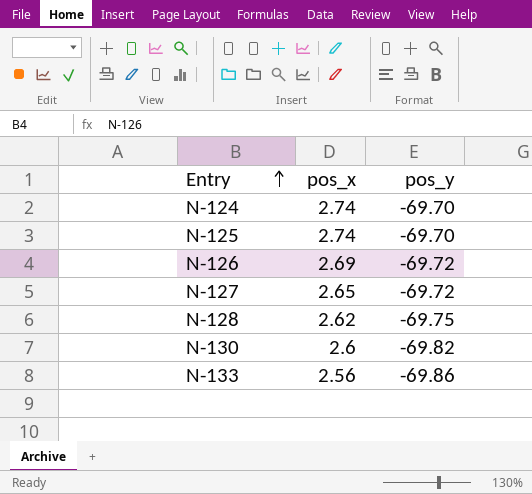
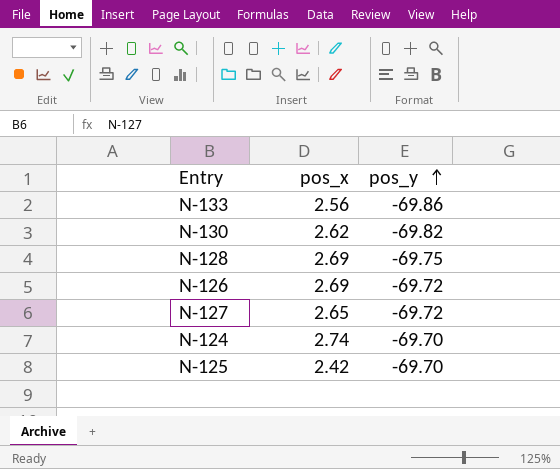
row order: Entry ascending -> pos_y ascending
N-130 | pos_x: 2.6 -> 2.62
N-128 | pos_x: 2.62 -> 2.69
N-125 | pos_x: 2.74 -> 2.42

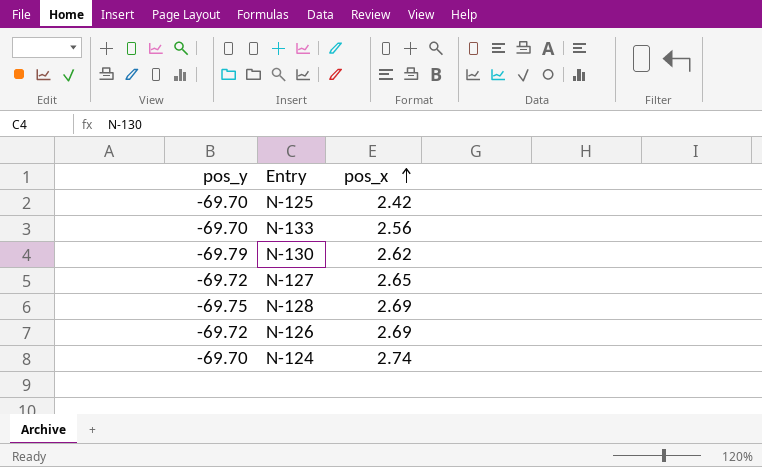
row order: pos_y ascending -> pos_x ascending
column pos_y | position: 3 -> 1
N-133 | pos_y: -69.86 -> -69.70
N-130 | pos_y: -69.82 -> -69.79

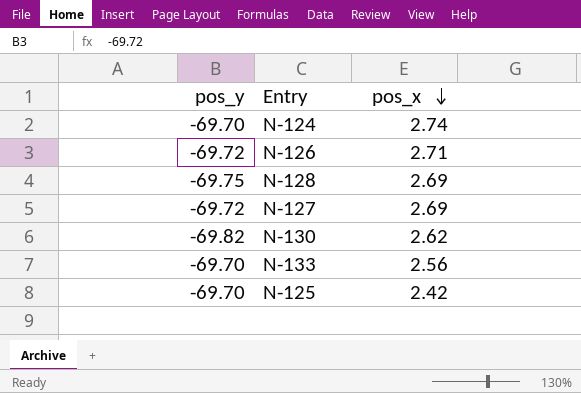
row order: pos_x ascending -> pos_x descending
N-126 | pos_x: 2.69 -> 2.71
N-127 | pos_x: 2.65 -> 2.69
N-130 | pos_y: -69.79 -> -69.82

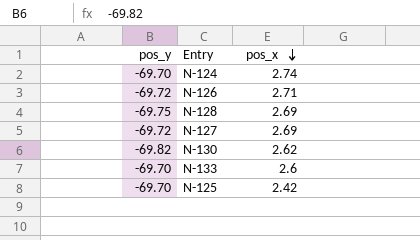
N-133 | pos_x: 2.56 -> 2.6

